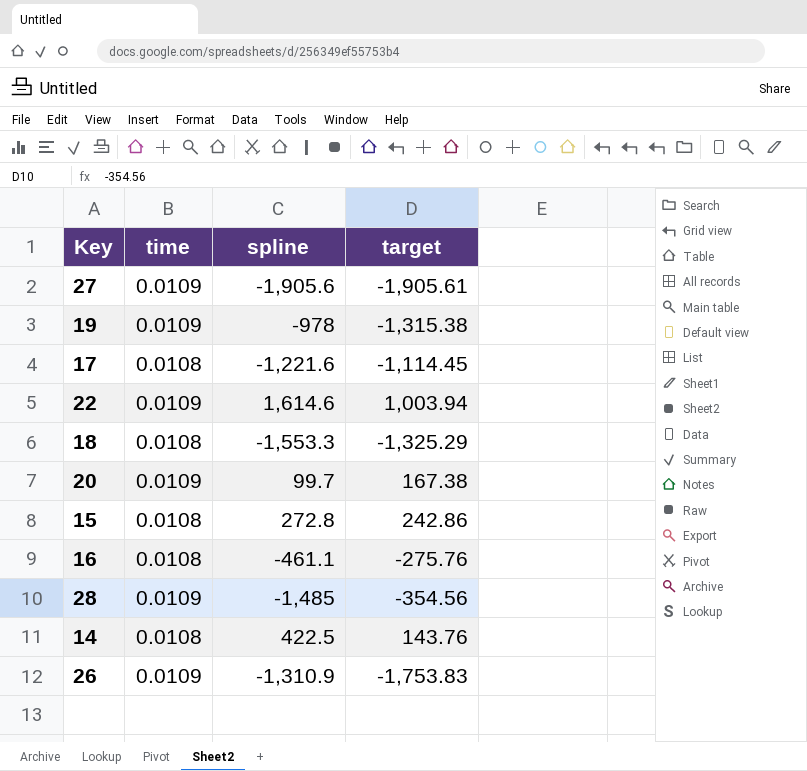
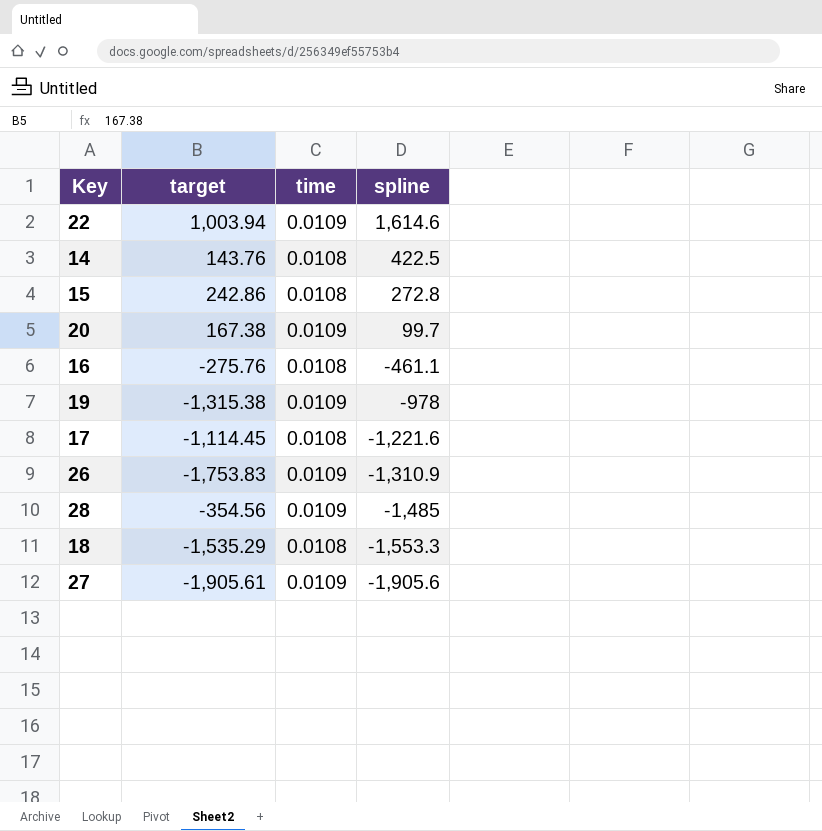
row order: none -> spline descending
column target | position: 4 -> 2
18 | target: -1,325.29 -> -1,535.29

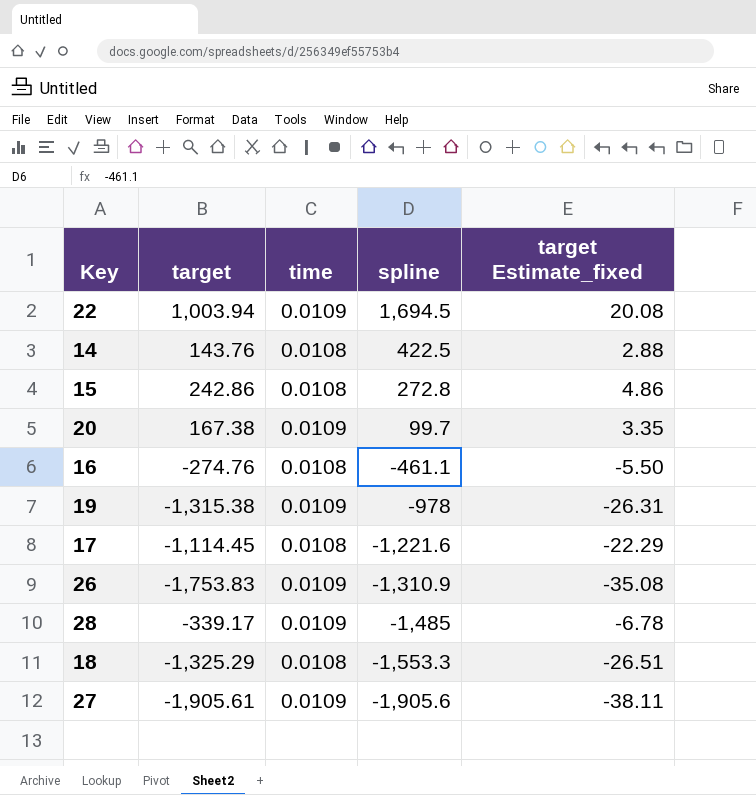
column target Estimate_fixed | formula: none -> [target] * 0.02
22 | spline: 1,614.6 -> 1,694.5
16 | target: -275.76 -> -274.76
28 | target: -354.56 -> -339.17
18 | target: -1,535.29 -> -1,325.29

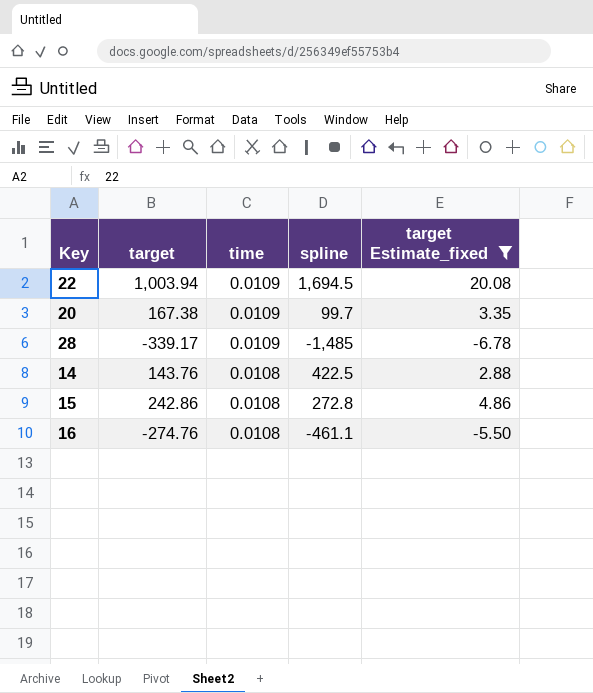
filter: none -> target Estimate_fixed >= -6.78
row order: spline descending -> time descending

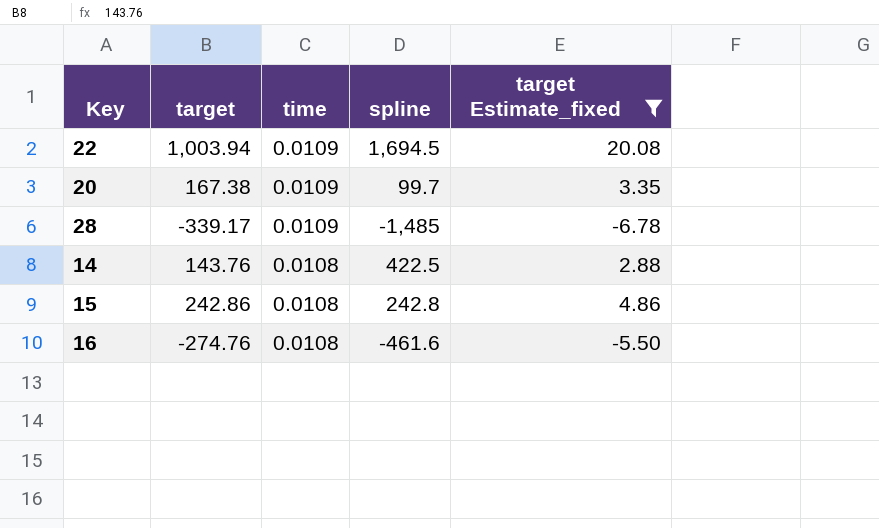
15 | spline: 272.8 -> 242.8
16 | spline: -461.1 -> -461.6

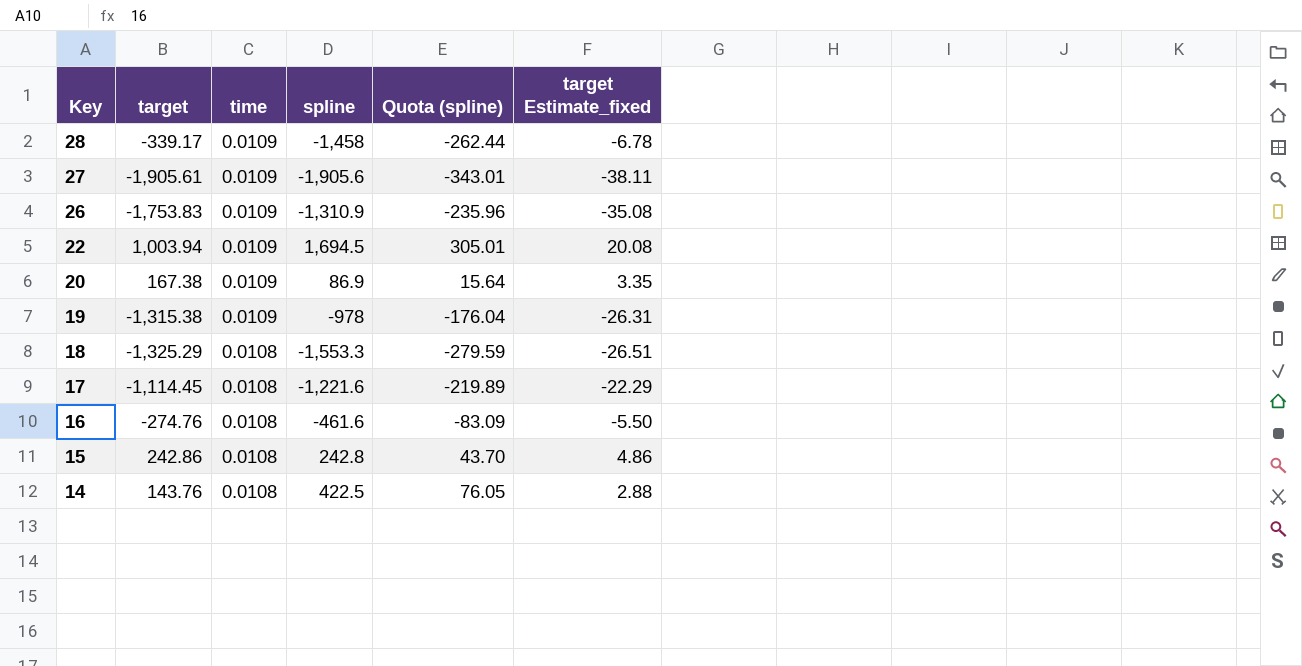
filter: target Estimate_fixed >= -6.78 -> none
row order: time descending -> Key descending
column Quota (spline) | formula: none -> [spline] * 0.18
28 | spline: -1,485 -> -1,458
20 | spline: 99.7 -> 86.9

